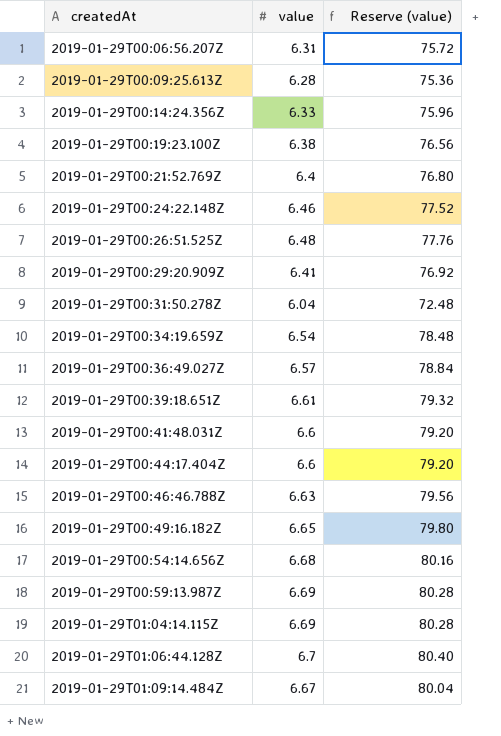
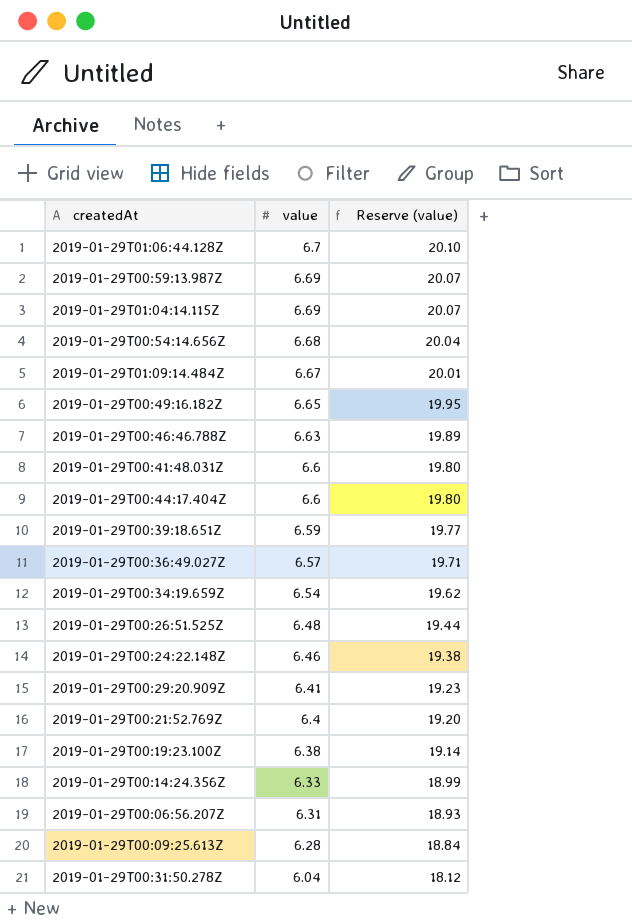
row order: createdAt ascending -> value descending
column Reserve (value) | formula: [value] * 12 -> [value] * 3
2019-01-29T00:39:18.651Z | value: 6.61 -> 6.59

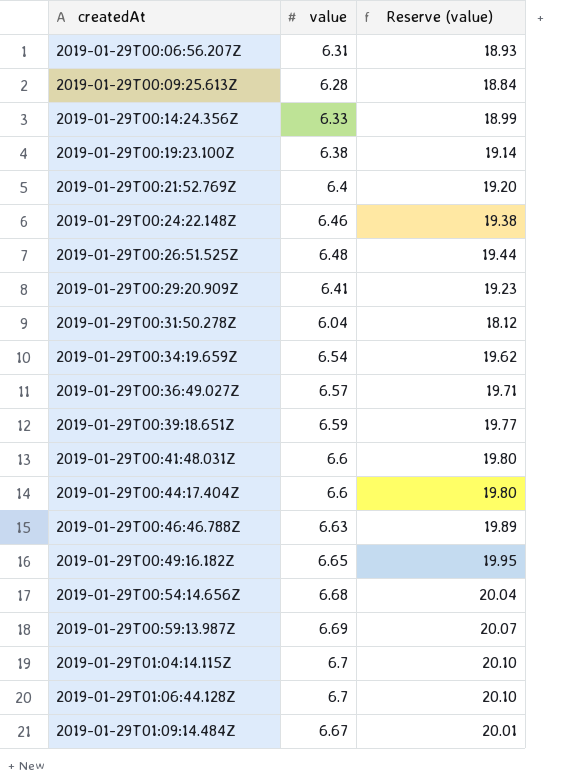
row order: value descending -> createdAt ascending
2019-01-29T01:04:14.115Z | value: 6.69 -> 6.7
2019-01-29T01:04:14.115Z | Reserve (value): 20.07 -> 20.10

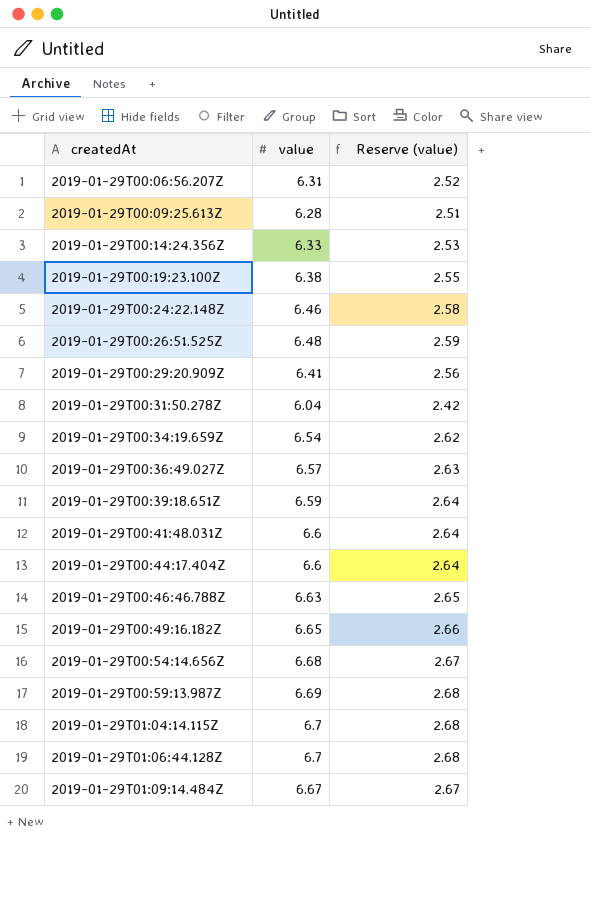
column Reserve (value) | formula: [value] * 3 -> [value] * 0.4
row 2019-01-29T00:21:52.769Z: 6.4 | 19.20 -> none

